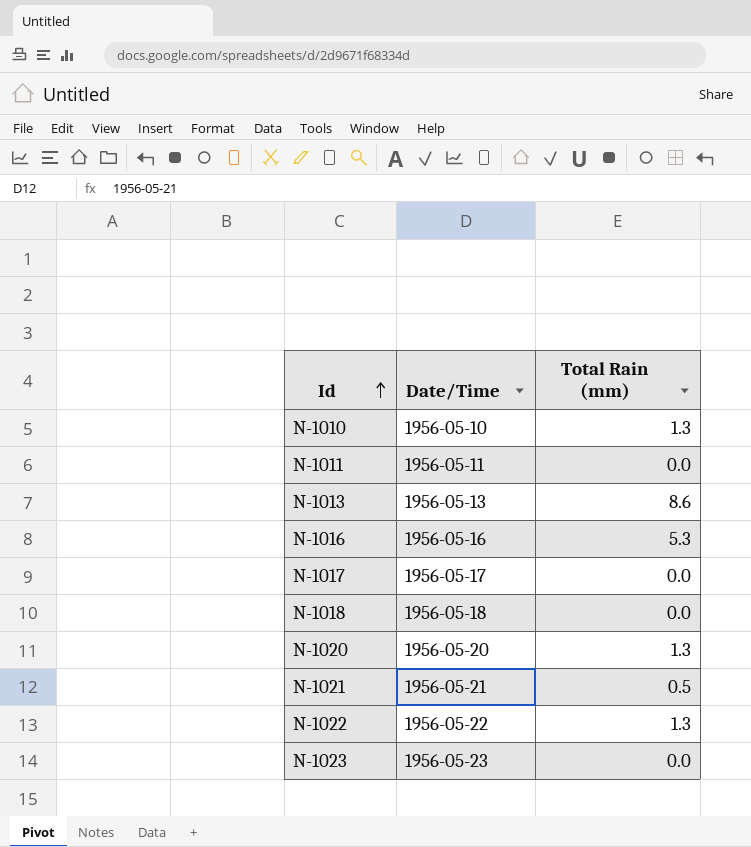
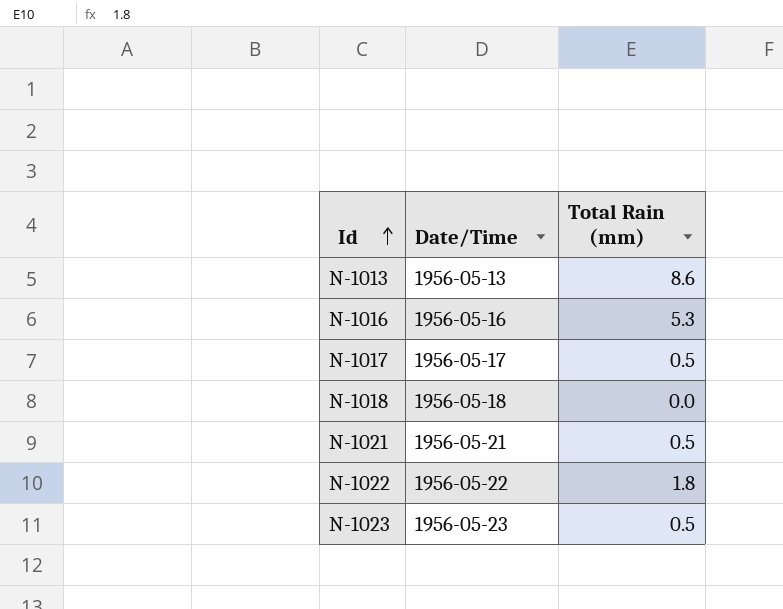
row N-1010: 1956-05-10 | 1.3 -> none
row N-1011: 1956-05-11 | 0.0 -> none
row N-1020: 1956-05-20 | 1.3 -> none
N-1017 | Total Rain (mm): 0.0 -> 0.5
N-1022 | Total Rain (mm): 1.3 -> 1.8
N-1023 | Total Rain (mm): 0.0 -> 0.5

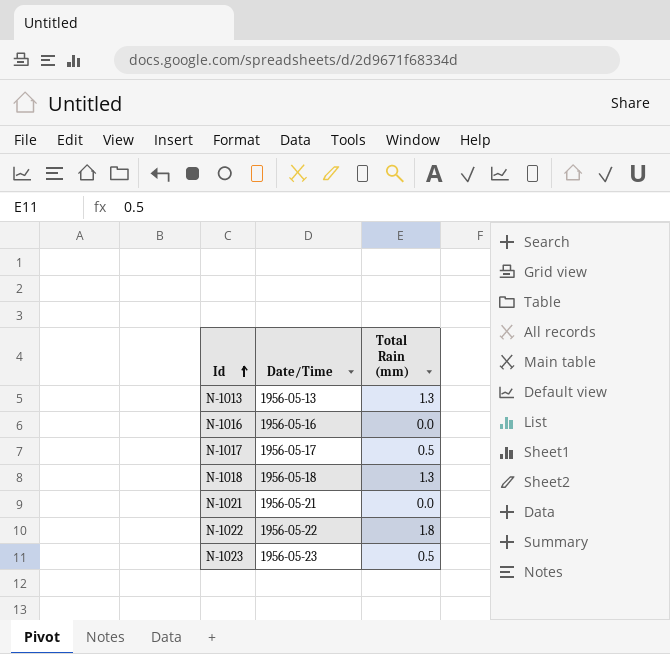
N-1013 | Total Rain (mm): 8.6 -> 1.3
N-1016 | Total Rain (mm): 5.3 -> 0.0
N-1018 | Total Rain (mm): 0.0 -> 1.3
N-1021 | Total Rain (mm): 0.5 -> 0.0

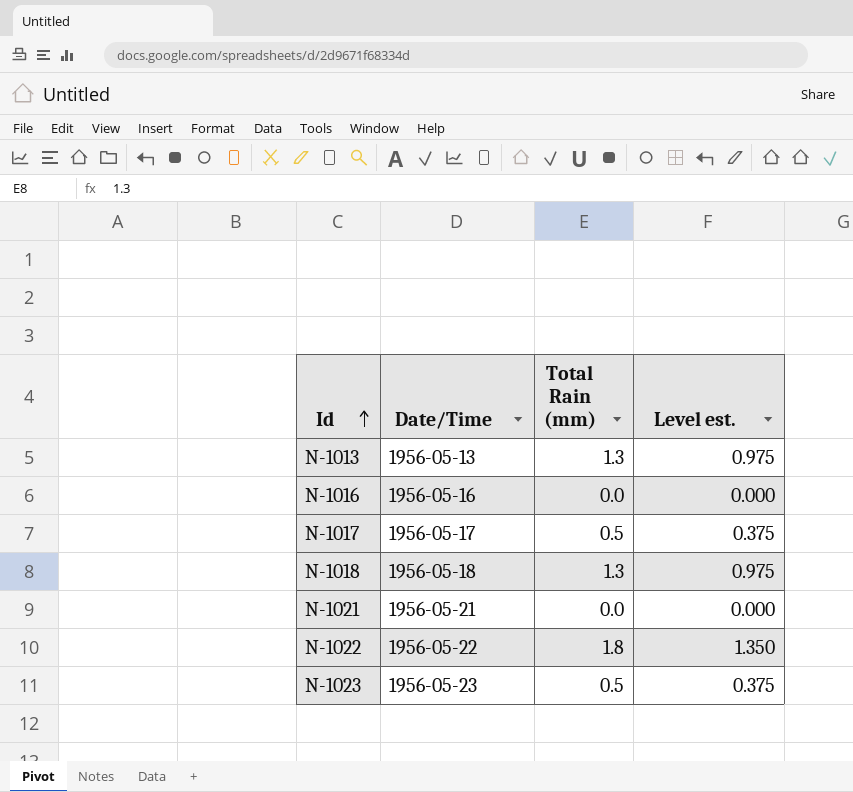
column Level est. | formula: none -> [Total Rain (mm)] * 0.75

